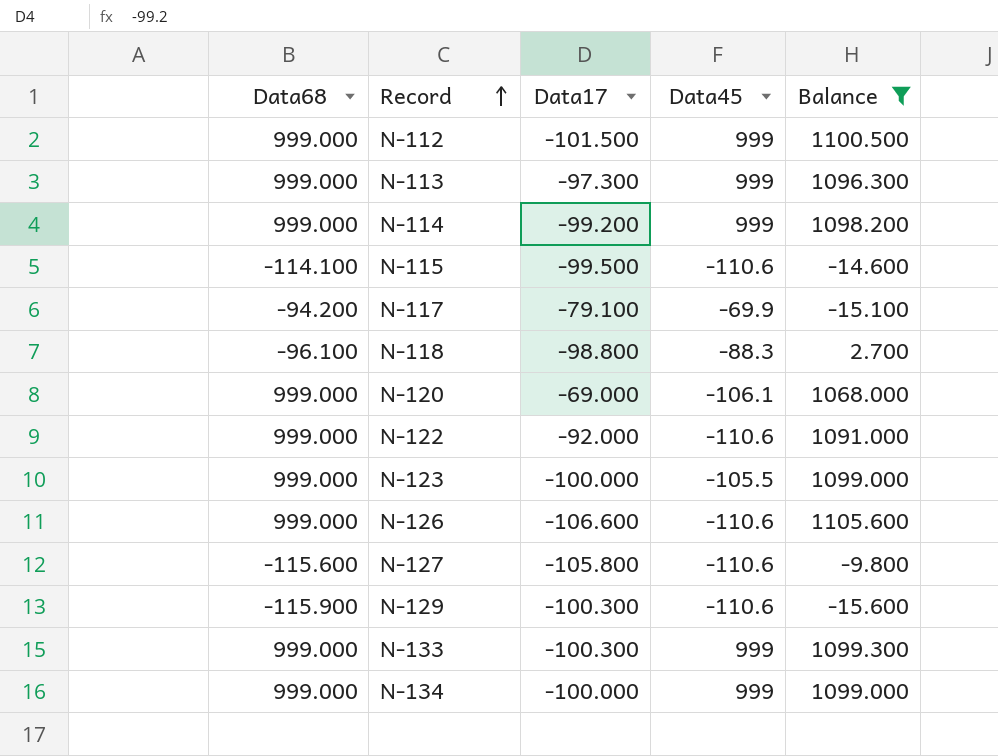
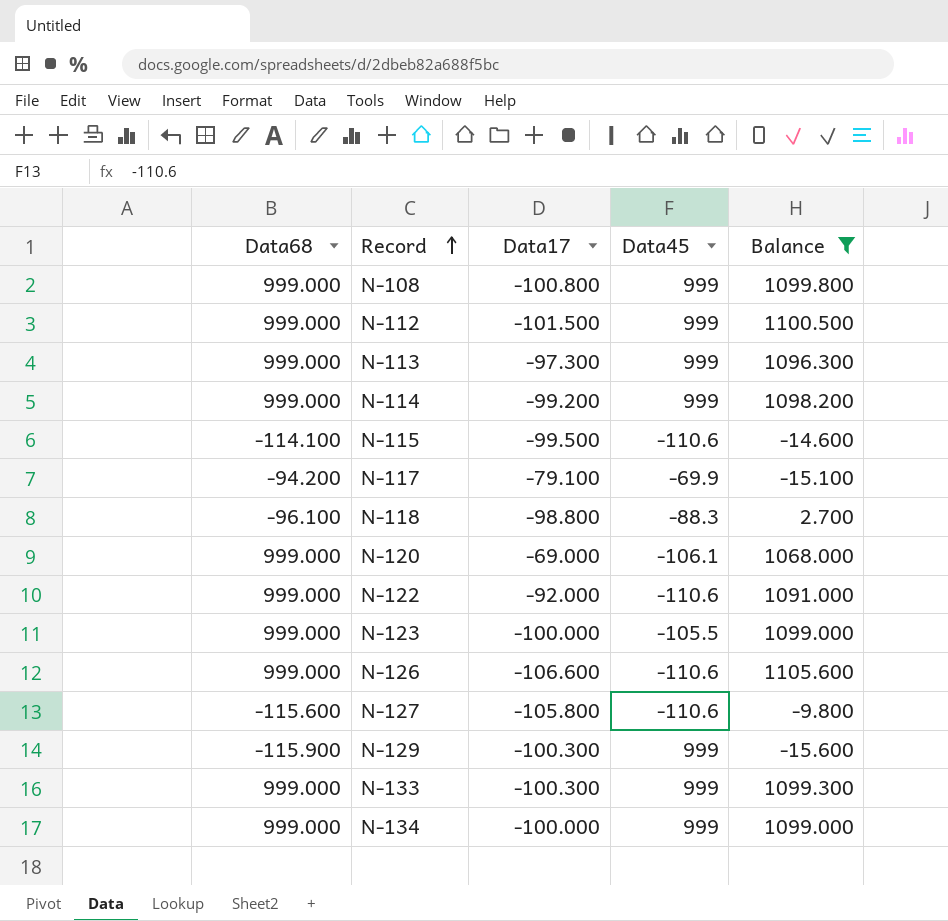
row N-108: none -> 999.000 | -100.800 | 999 | 1099.800
N-129 | Data45: -110.6 -> 999

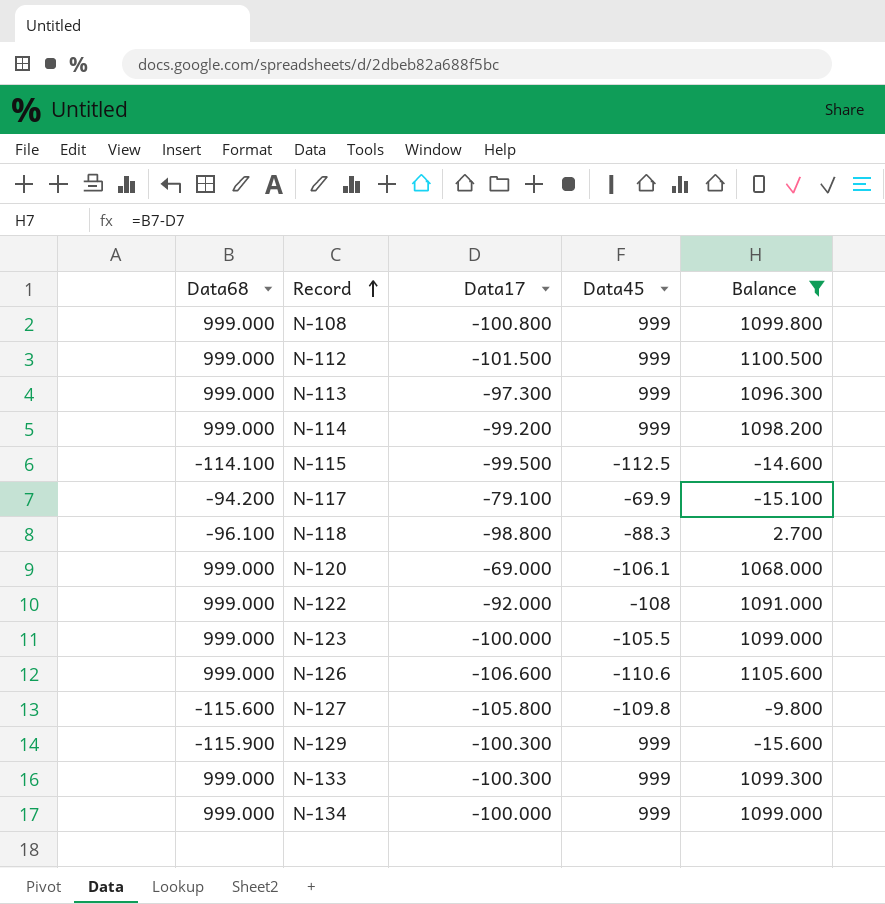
N-115 | Data45: -110.6 -> -112.5
N-122 | Data45: -110.6 -> -108
N-127 | Data45: -110.6 -> -109.8

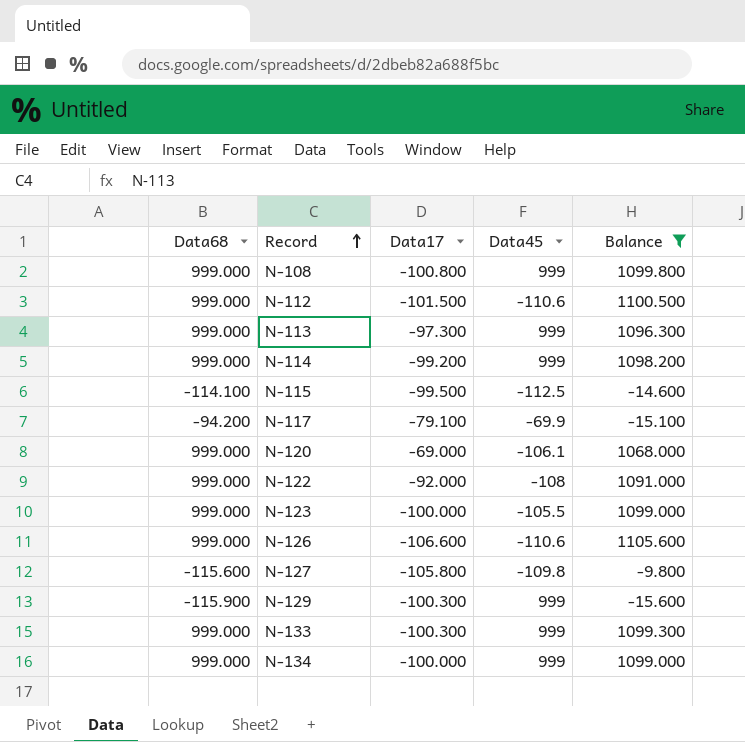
row N-118: -96.100 | -98.800 | -88.3 | 2.700 -> none
N-112 | Data45: 999 -> -110.6

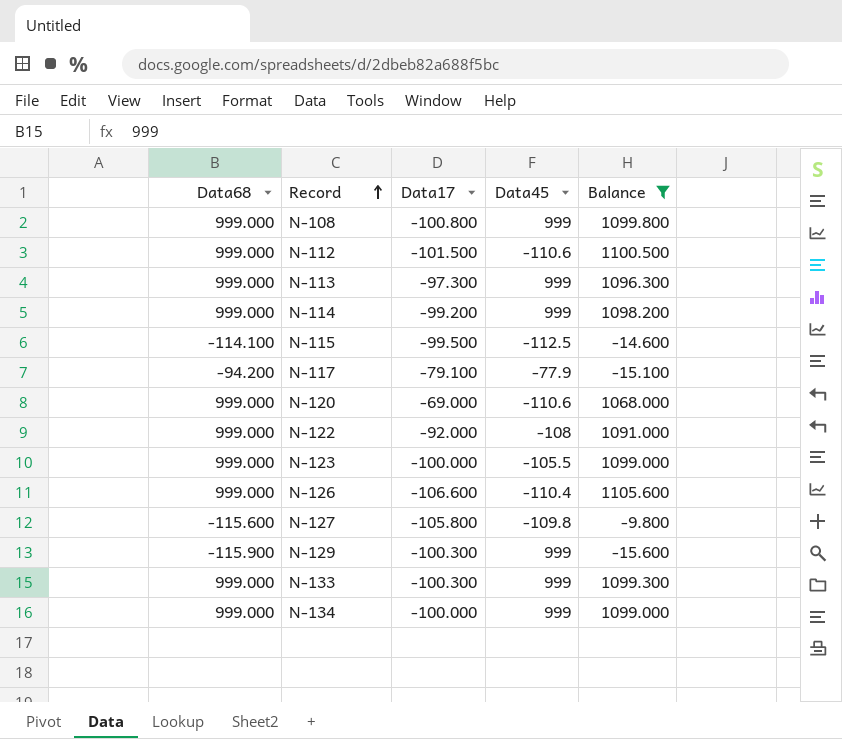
N-117 | Data45: -69.9 -> -77.9
N-120 | Data45: -106.1 -> -110.6
N-126 | Data45: -110.6 -> -110.4

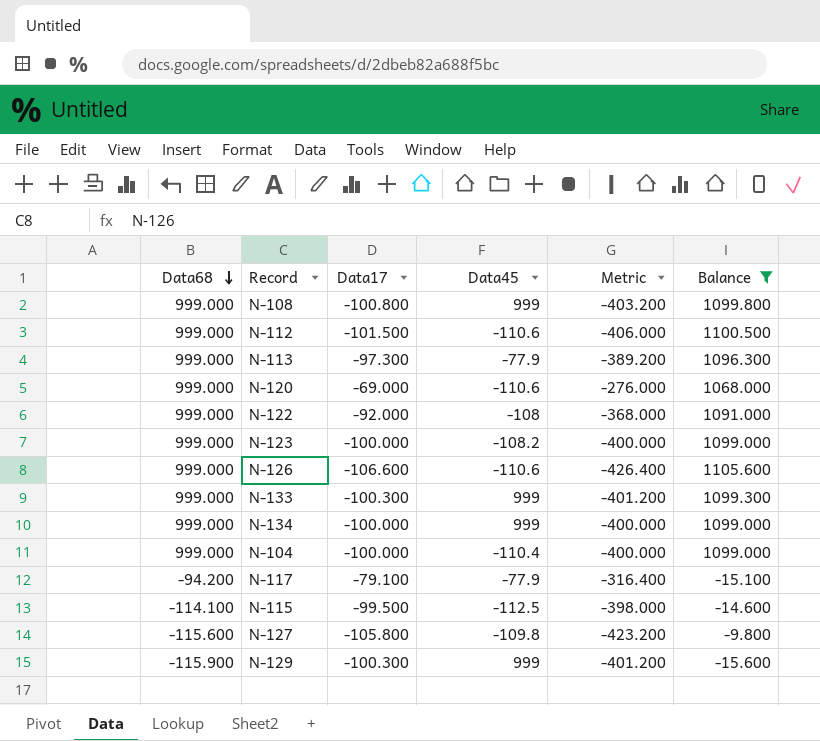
row order: Record ascending -> Data68 descending
column Metric | formula: none -> [Data17] * 4
row N-114: 999.000 | -99.200 | 999 | 1098.200 -> none
N-113 | Data45: 999 -> -77.9
N-123 | Data45: -105.5 -> -108.2
N-126 | Data45: -110.4 -> -110.6
row N-104: none -> 999.000 | -100.000 | -110.4 | -400.000 | 1099.000

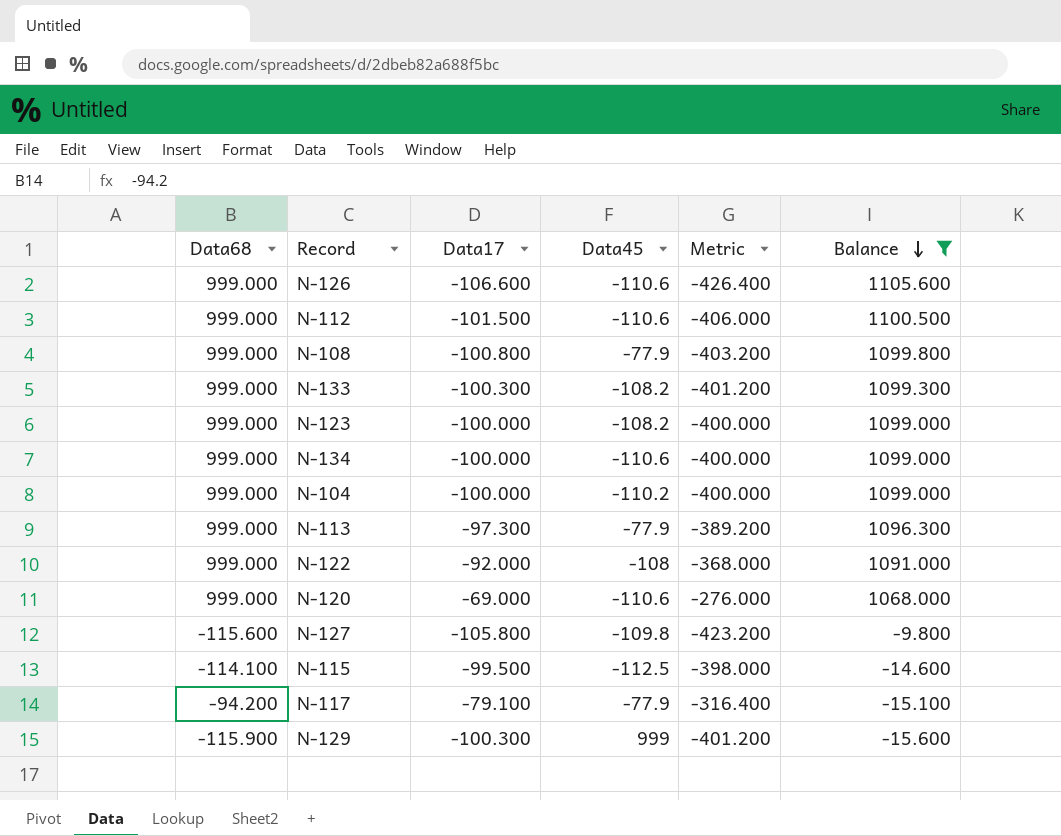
row order: Data68 descending -> Balance descending
N-108 | Data45: 999 -> -77.9
N-133 | Data45: 999 -> -108.2
N-134 | Data45: 999 -> -110.6
N-104 | Data45: -110.4 -> -110.2

